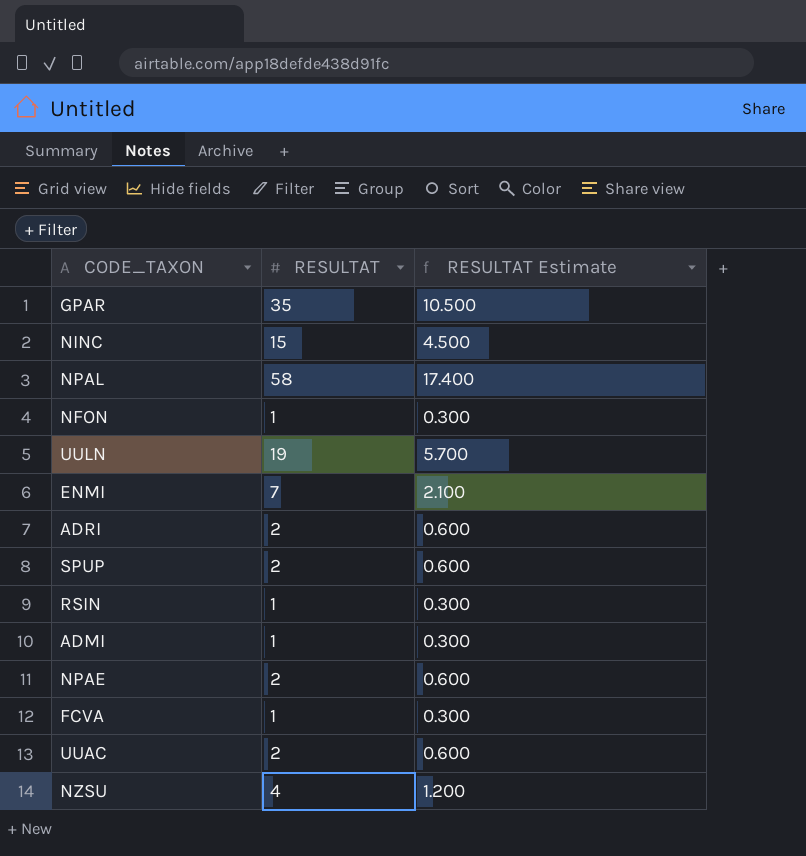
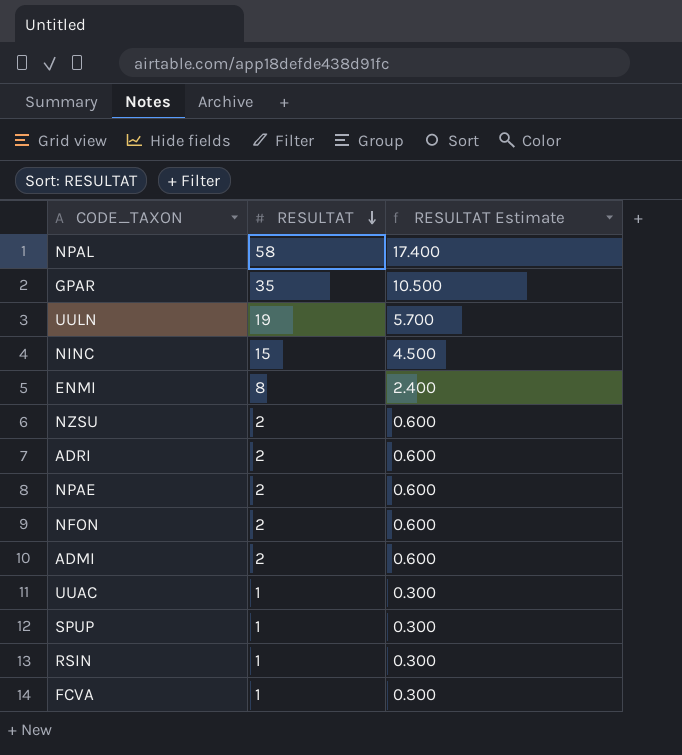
row order: none -> RESULTAT descending
ENMI | RESULTAT: 7 -> 8
ENMI | RESULTAT Estimate: 2.100 -> 2.400
NZSU | RESULTAT: 4 -> 2
NZSU | RESULTAT Estimate: 1.200 -> 0.600
NFON | RESULTAT: 1 -> 2
NFON | RESULTAT Estimate: 0.300 -> 0.600
ADMI | RESULTAT: 1 -> 2
ADMI | RESULTAT Estimate: 0.300 -> 0.600
UUAC | RESULTAT: 2 -> 1
UUAC | RESULTAT Estimate: 0.600 -> 0.300
SPUP | RESULTAT: 2 -> 1
SPUP | RESULTAT Estimate: 0.600 -> 0.300

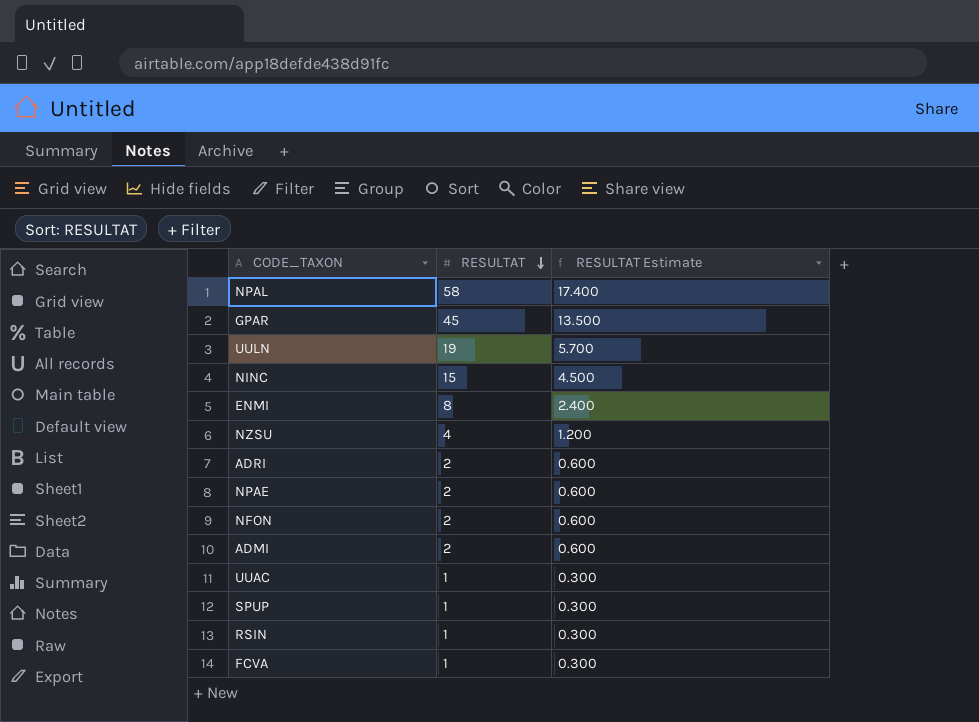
GPAR | RESULTAT: 35 -> 45
GPAR | RESULTAT Estimate: 10.500 -> 13.500
NZSU | RESULTAT: 2 -> 4
NZSU | RESULTAT Estimate: 0.600 -> 1.200

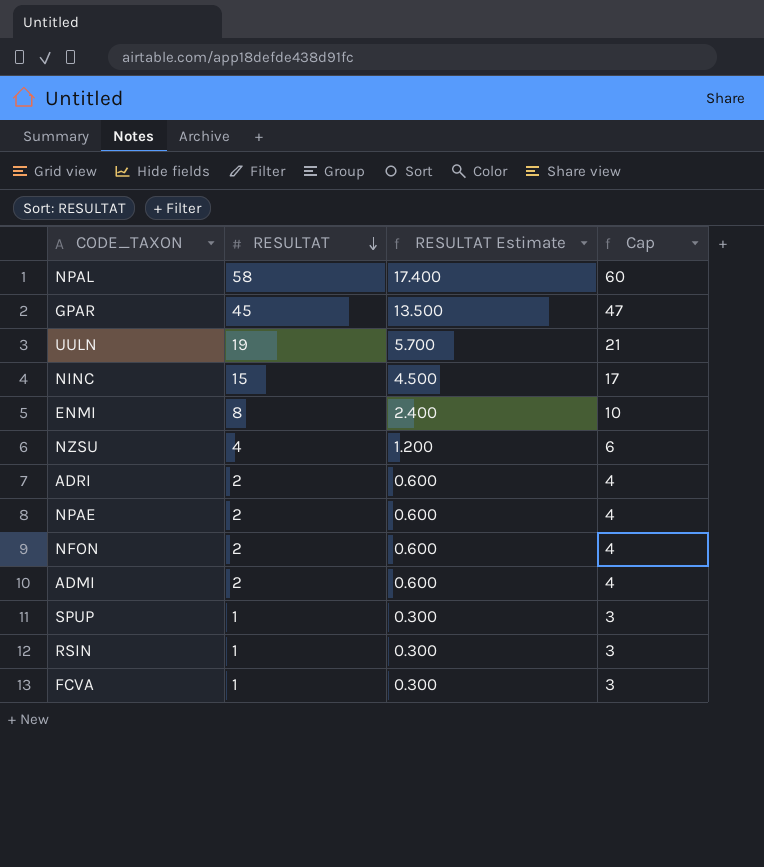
column Cap | formula: none -> [RESULTAT] + 2
row UUAC: 1 | 0.300 -> none

